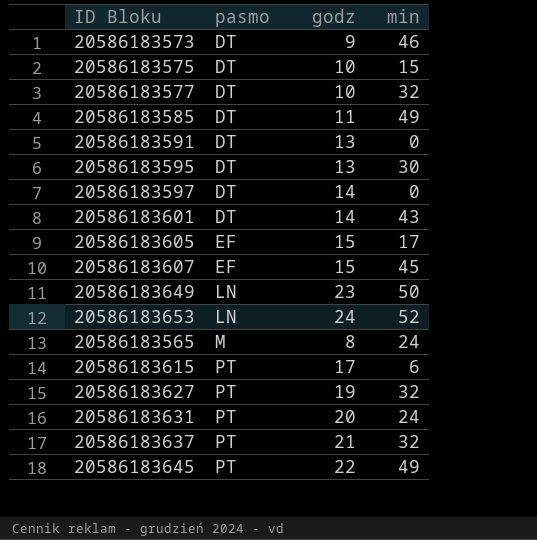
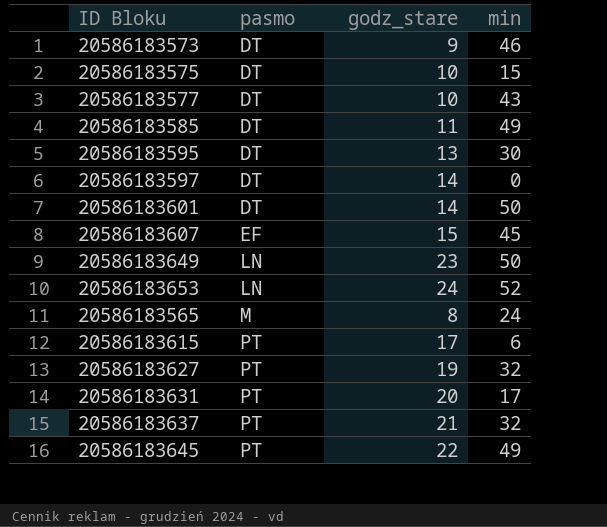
column name: godz -> godz_stare
row 20586183591: DT | 13 | 0 -> none
row 20586183605: EF | 15 | 17 -> none
20586183577 | min: 32 -> 43
20586183601 | min: 43 -> 50
20586183631 | min: 24 -> 17

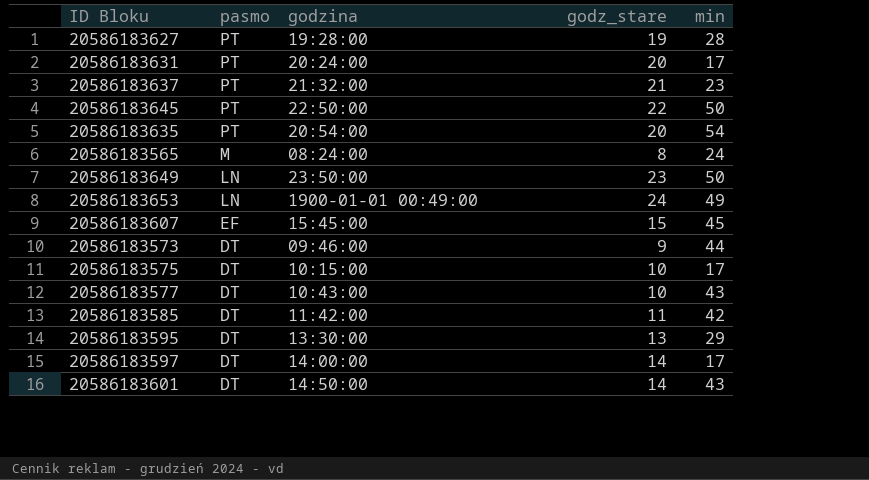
row order: pasmo ascending -> pasmo descending
column godzina | position: none -> 3
row 20586183615: PT | 17 | 6 -> none
20586183627 | min: 32 -> 28
20586183637 | min: 32 -> 23
20586183645 | min: 49 -> 50
row 20586183635: none -> PT | 20:54:00 | 20 | 54
20586183653 | min: 52 -> 49
20586183573 | min: 46 -> 44
20586183575 | min: 15 -> 17
20586183585 | min: 49 -> 42
20586183595 | min: 30 -> 29
20586183597 | min: 0 -> 17
20586183601 | min: 50 -> 43

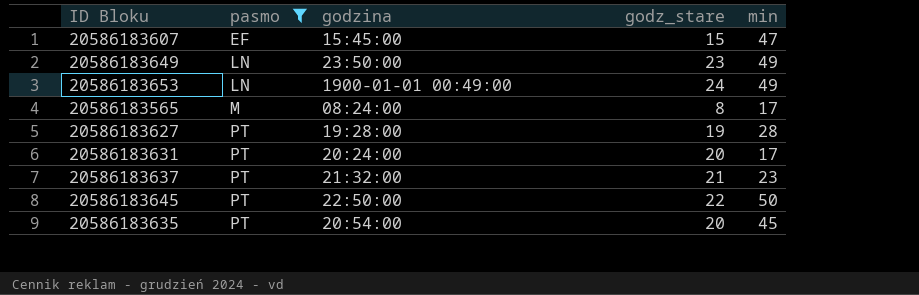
filter: none -> pasmo != DT
row order: pasmo descending -> pasmo ascending
20586183607 | min: 45 -> 47
20586183649 | min: 50 -> 49
20586183565 | min: 24 -> 17
20586183635 | min: 54 -> 45

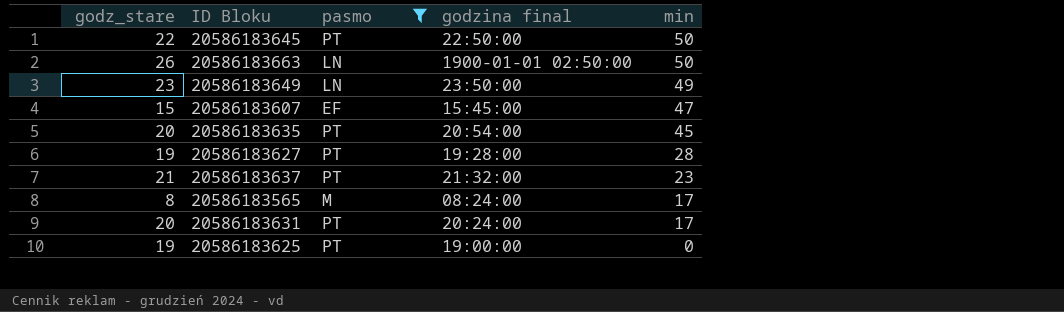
row order: pasmo ascending -> min descending
column godz_stare | position: 4 -> 1
column name: godzina -> godzina final
row 20586183653: LN | 1900-01-01 00:49:00 | 24 | 49 -> none
row 20586183663: none -> 26 | LN | 1900-01-01 02:50:00 | 50
row 20586183625: none -> 19 | PT | 19:00:00 | 0

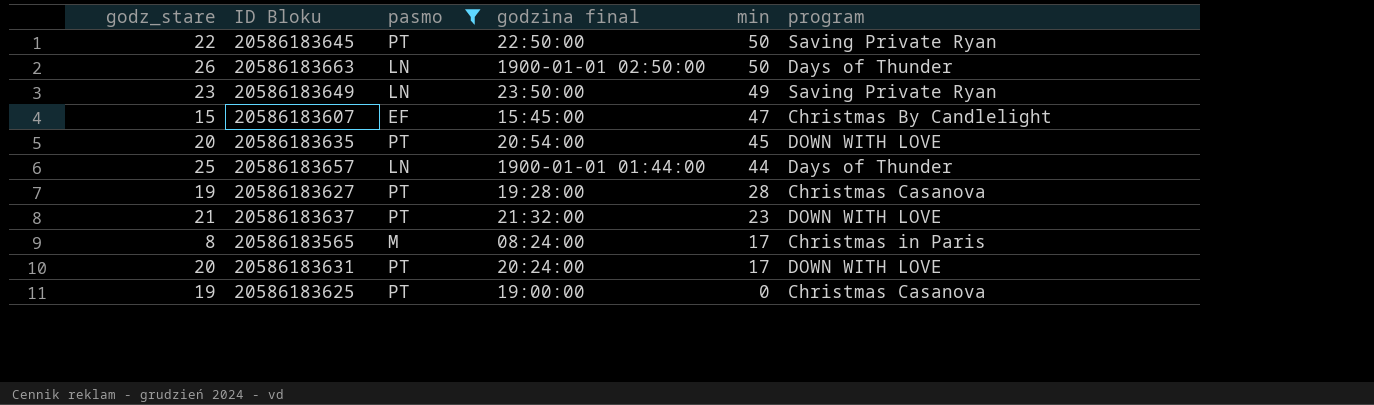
column program | position: none -> 6
row 20586183657: none -> 25 | LN | 1900-01-01 01:44:00 | 44 | Days of Thunder

